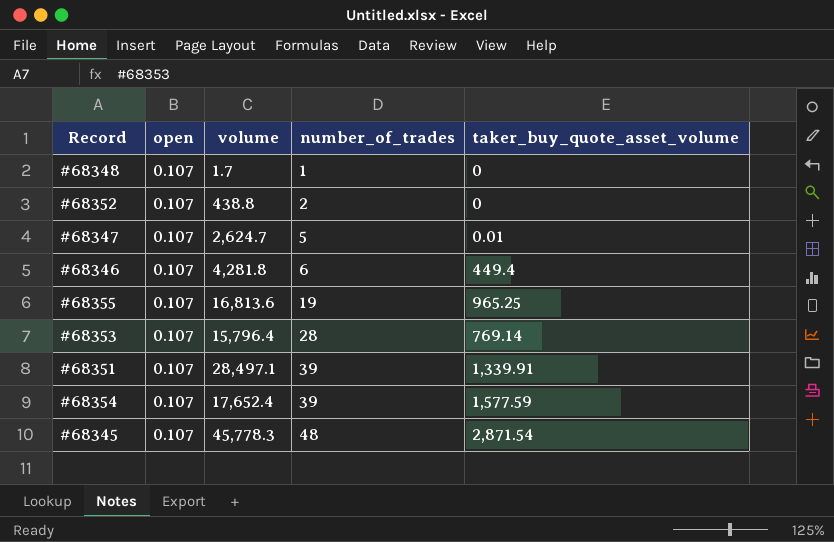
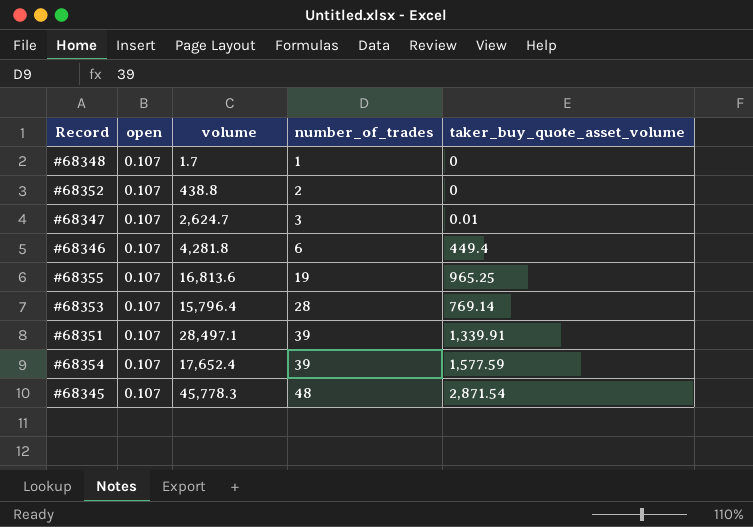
#68347 | number_of_trades: 5 -> 3

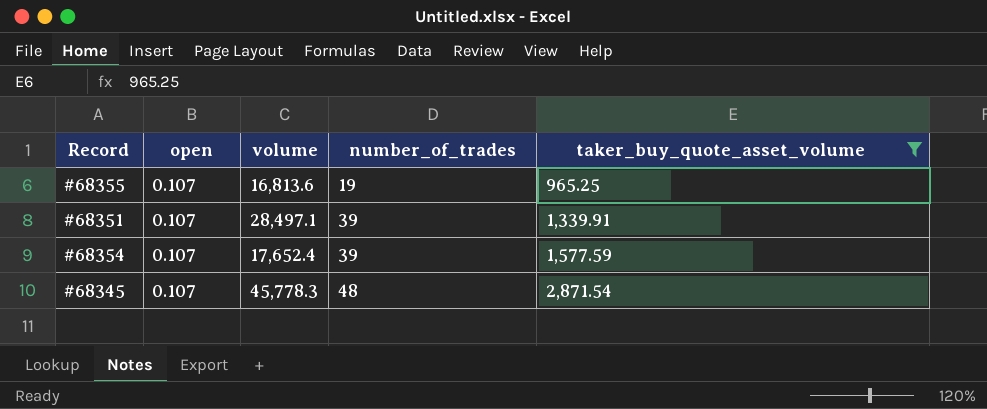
filter: none -> taker_buy_quote_asset_volume >= 965.25

